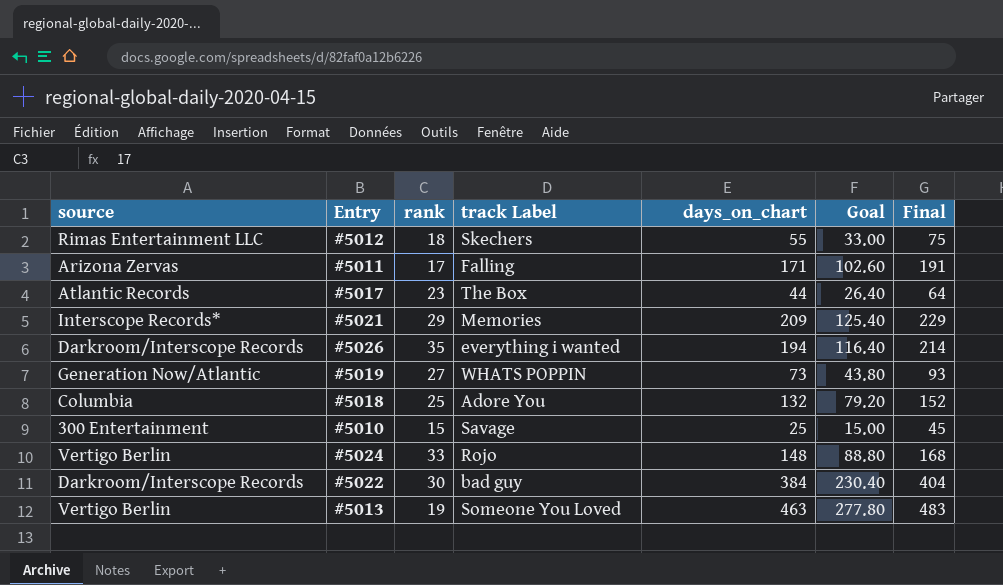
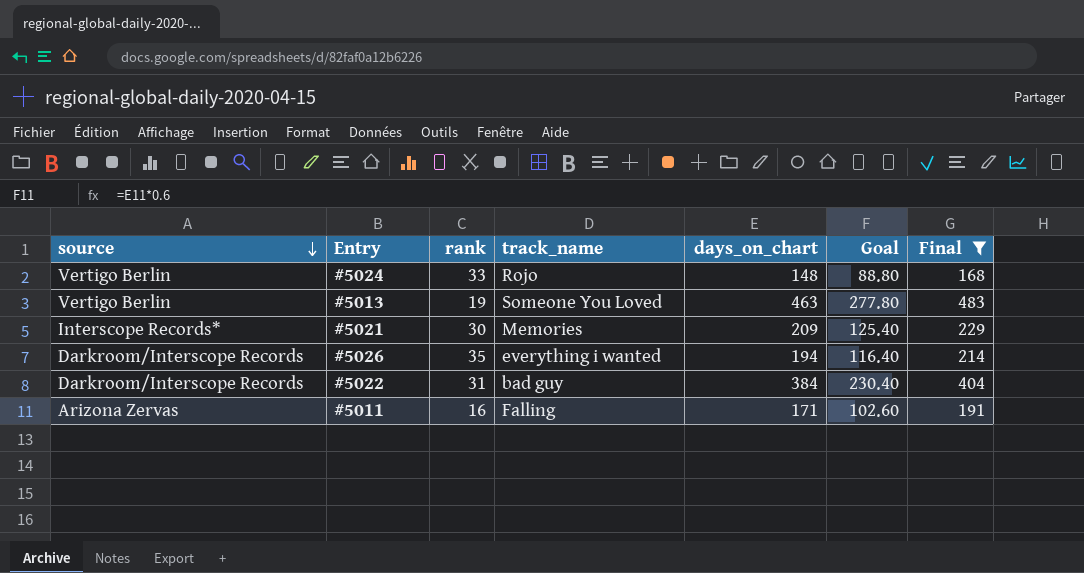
filter: none -> Final >= 168
row order: none -> source descending
column name: track Label -> track_name
#5021 | rank: 29 -> 30
#5022 | rank: 30 -> 31
#5011 | rank: 17 -> 16

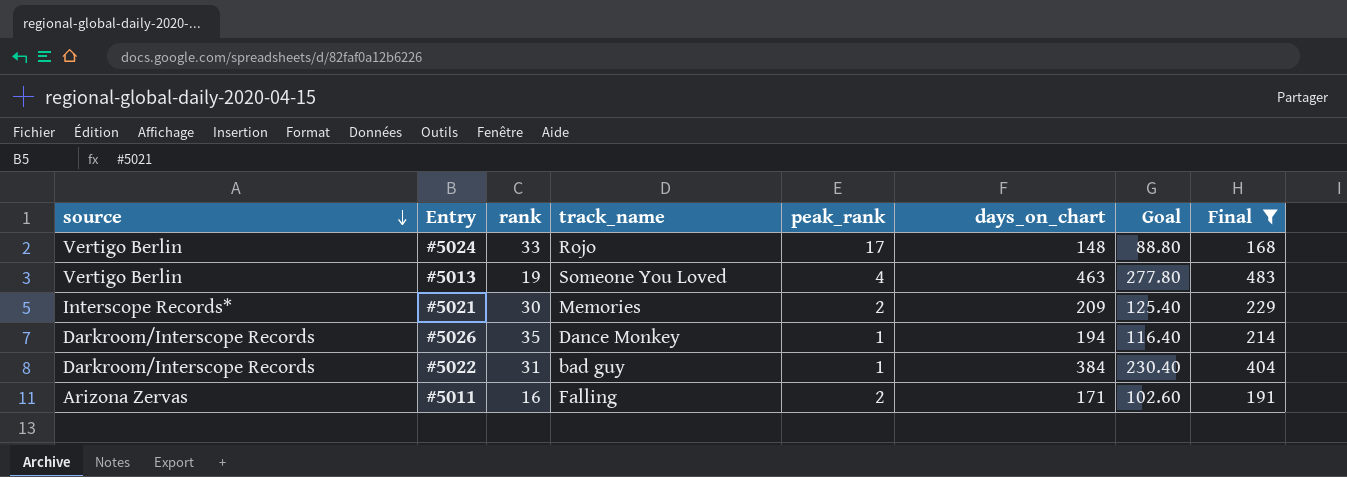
column peak_rank | position: none -> 5
#5026 | track_name: everything i wanted -> Dance Monkey

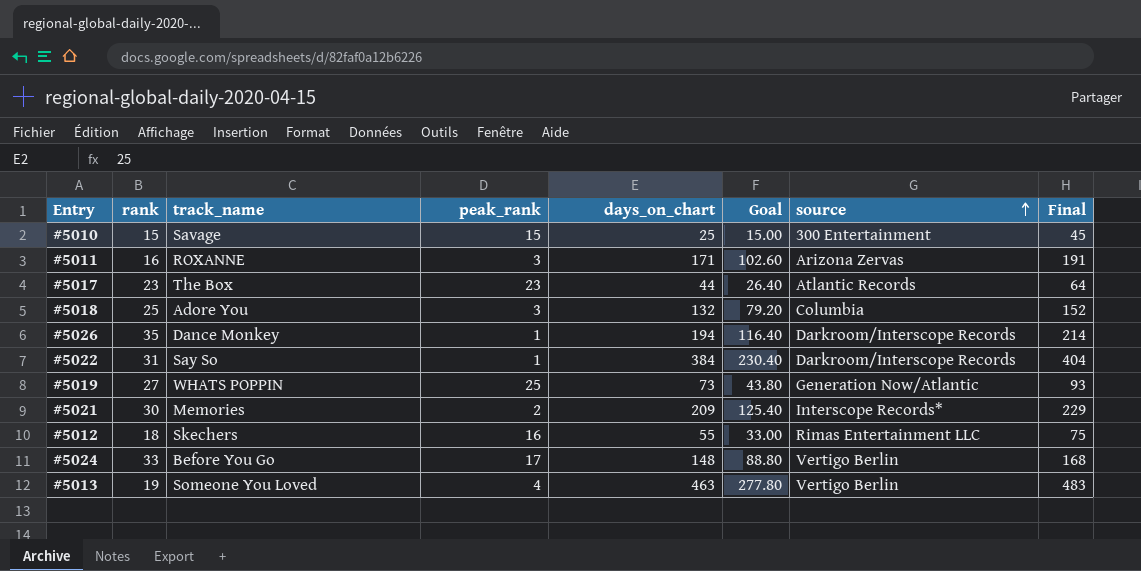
filter: Final >= 168 -> none
row order: source descending -> source ascending
column source | position: 1 -> 7
#5011 | track_name: Falling -> ROXANNE
#5011 | peak_rank: 2 -> 3
#5022 | track_name: bad guy -> Say So
#5024 | track_name: Rojo -> Before You Go

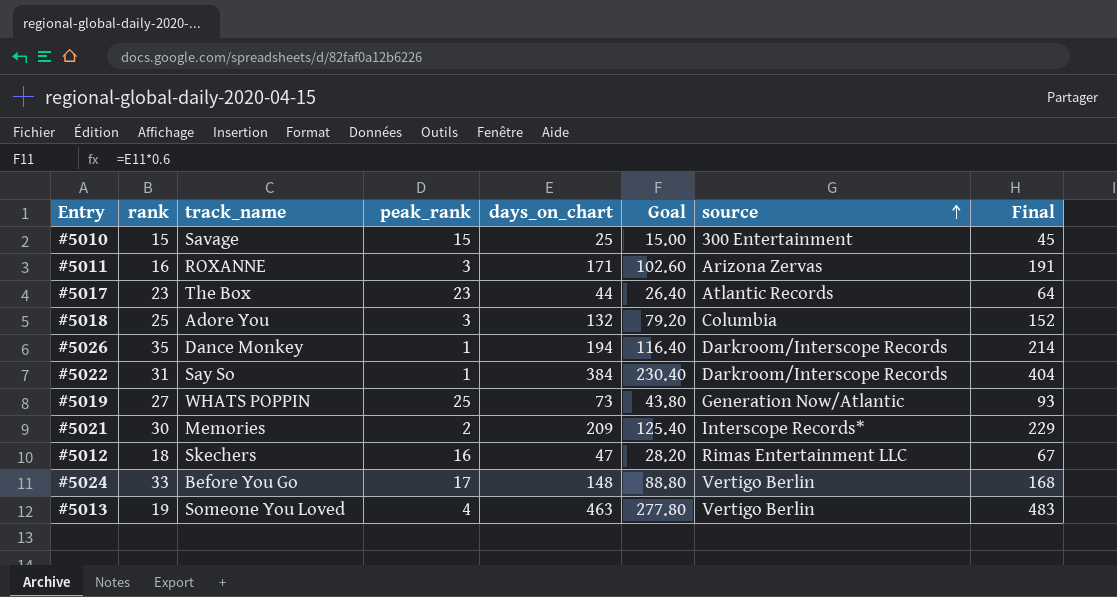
#5012 | days_on_chart: 55 -> 47
#5012 | Goal: 33.00 -> 28.20
#5012 | Final: 75 -> 67

